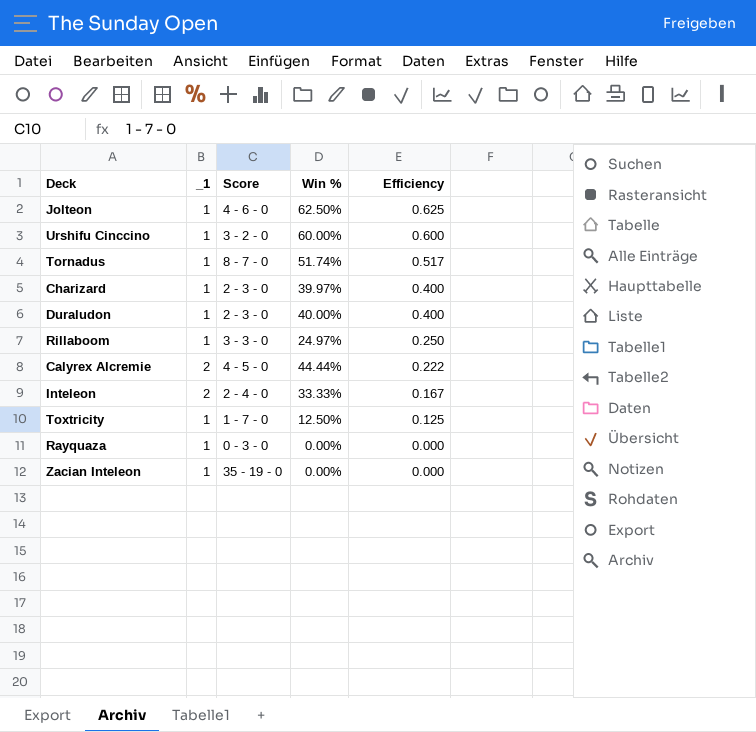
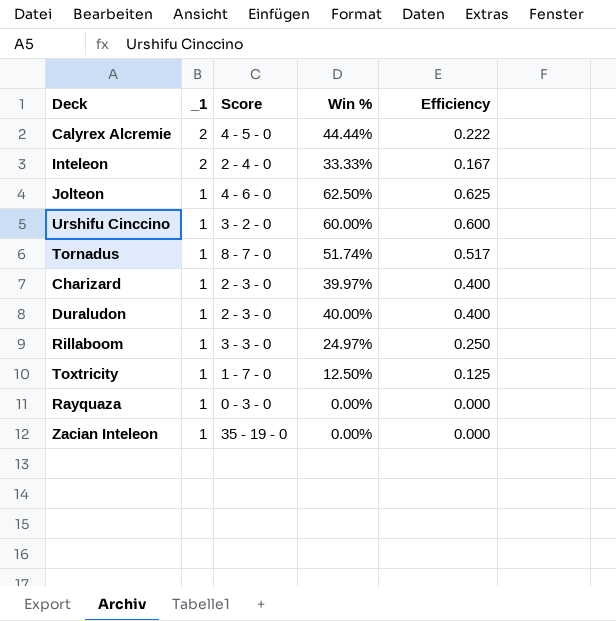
row order: Efficiency descending -> _1 descending

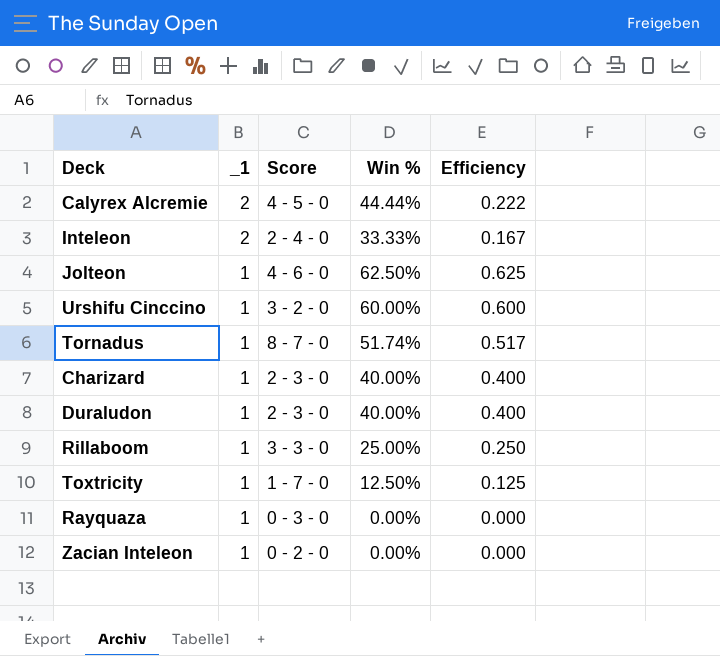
Charizard | Win %: 39.97% -> 40.00%
Rillaboom | Win %: 24.97% -> 25.00%
Zacian Inteleon | Score: 35 - 19 - 0 -> 0 - 2 - 0

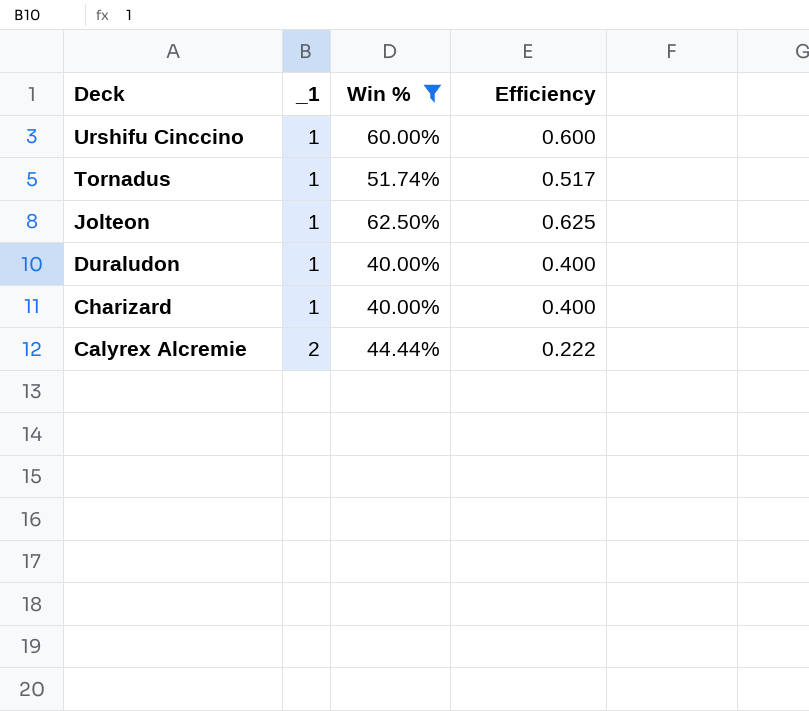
filter: none -> Win % >= 40.00%
row order: _1 descending -> Deck descending
column Score | position: 3 -> none

